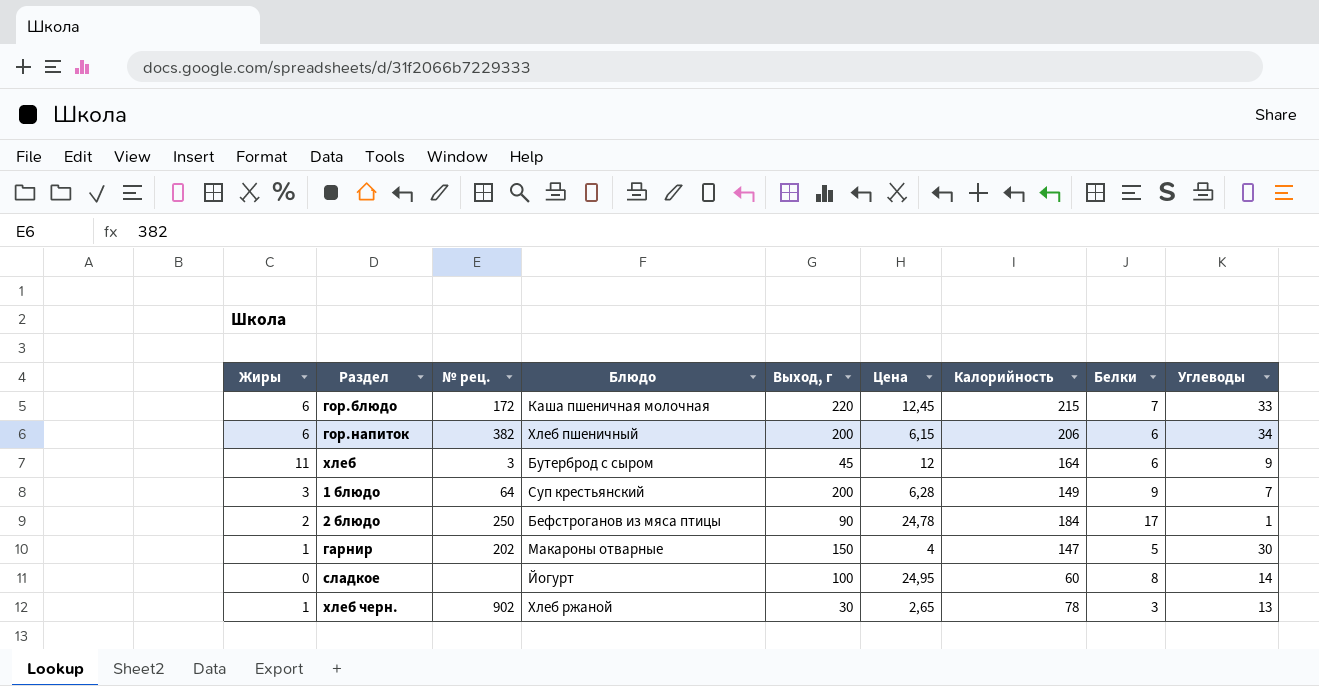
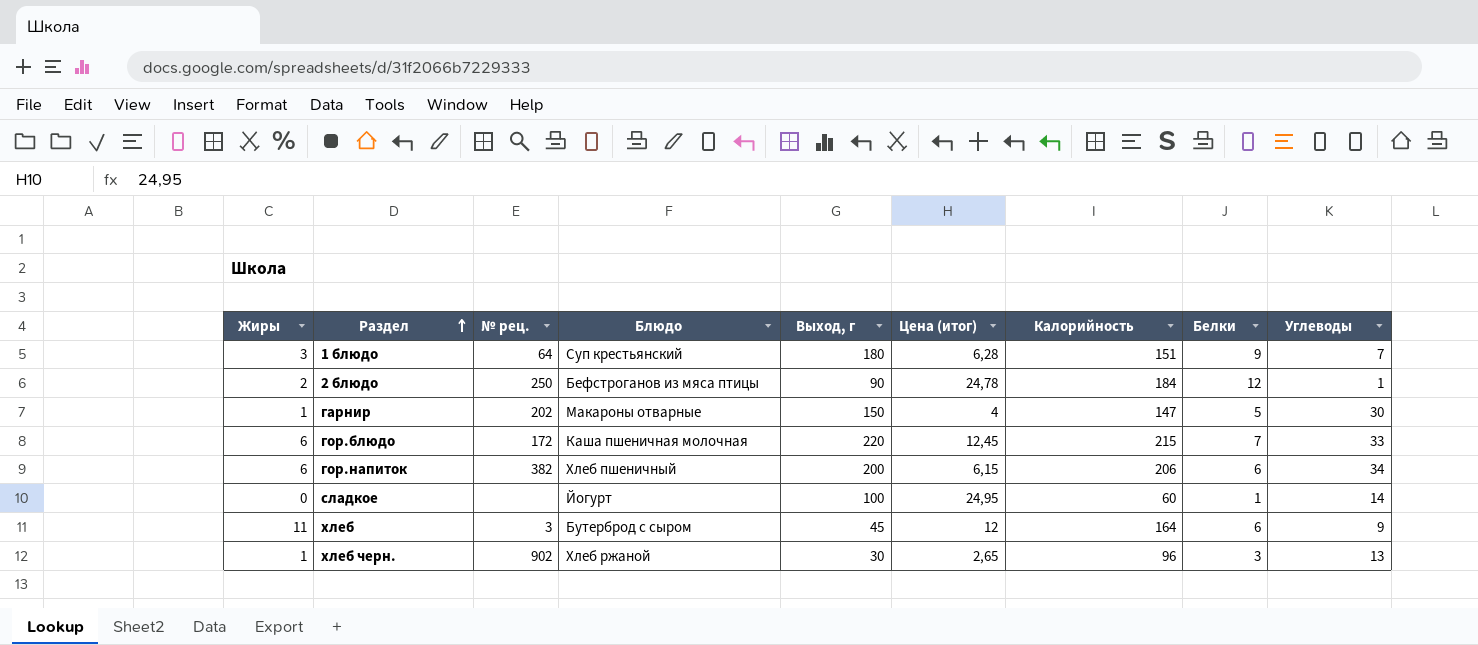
row order: none -> Раздел ascending
column name: Цена -> Цена (итог)
1 блюдо | Выход, г: 200 -> 180
1 блюдо | Калорийность: 149 -> 151
2 блюдо | Белки: 17 -> 12
сладкое | Белки: 8 -> 1
хлеб черн. | Калорийность: 78 -> 96

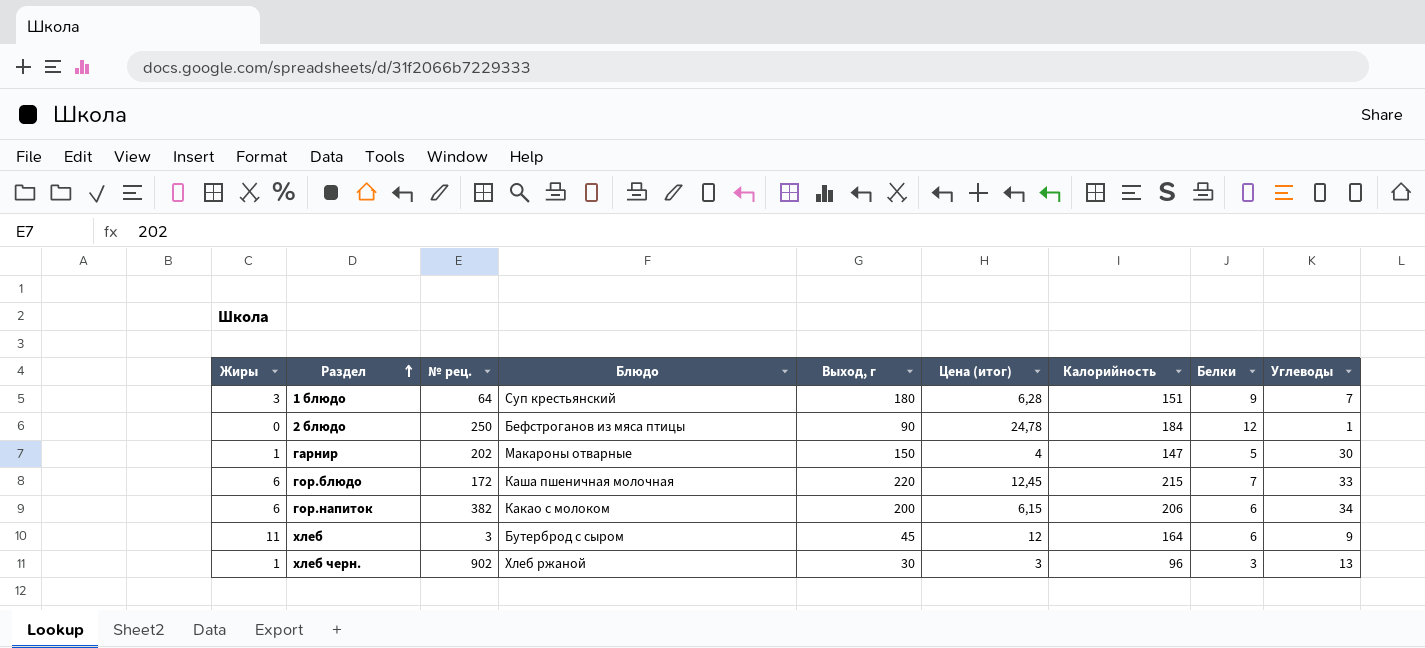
row сладкое: 0 | none | Йогурт | 100 | 24,95 | 60 | 1 | 14 -> none
2 блюдо | Жиры: 2 -> 0
гор.напиток | Блюдо: Хлеб пшеничный -> Какао с молоком
хлеб черн. | Цена (итог): 2,65 -> 3

